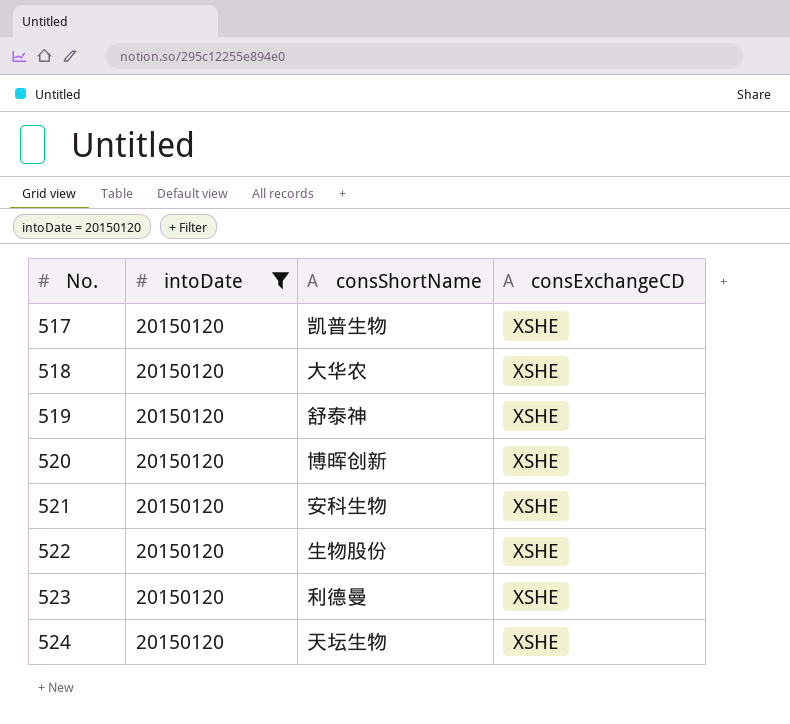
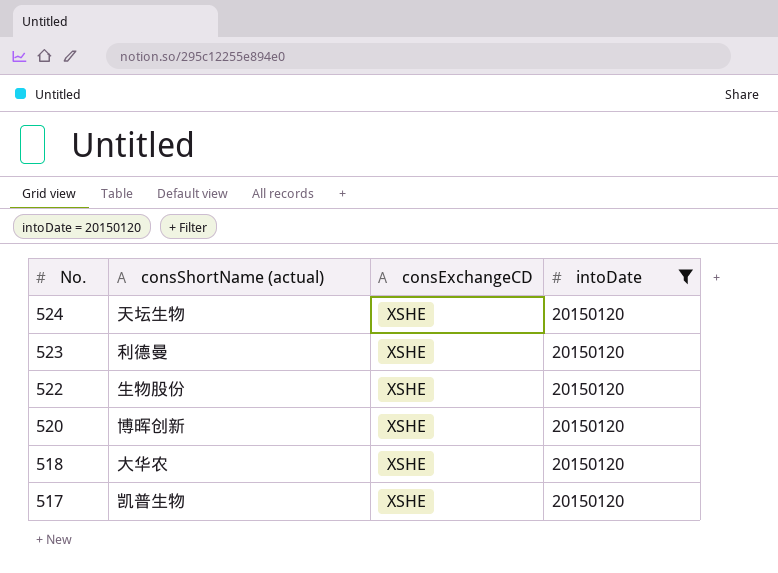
row order: No. ascending -> No. descending
column name: consShortName -> consShortName (actual)
column intoDate | position: 2 -> 4
row 519: 20150120 | 舒泰神 | XSHE -> none
row 521: 20150120 | 安科生物 | XSHE -> none

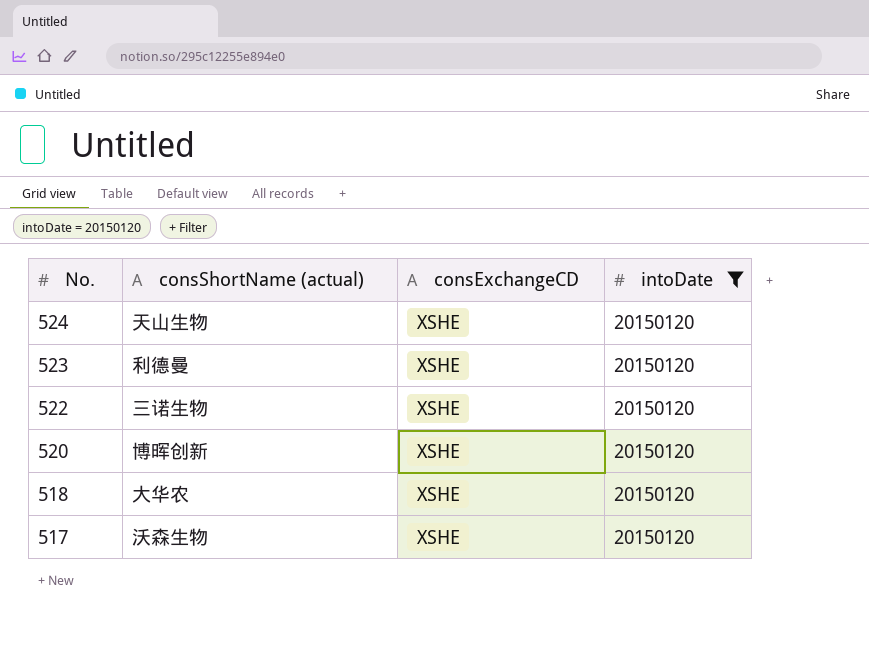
524 | consShortName (actual): 天坛生物 -> 天山生物
522 | consShortName (actual): 生物股份 -> 三诺生物
517 | consShortName (actual): 凯普生物 -> 沃森生物

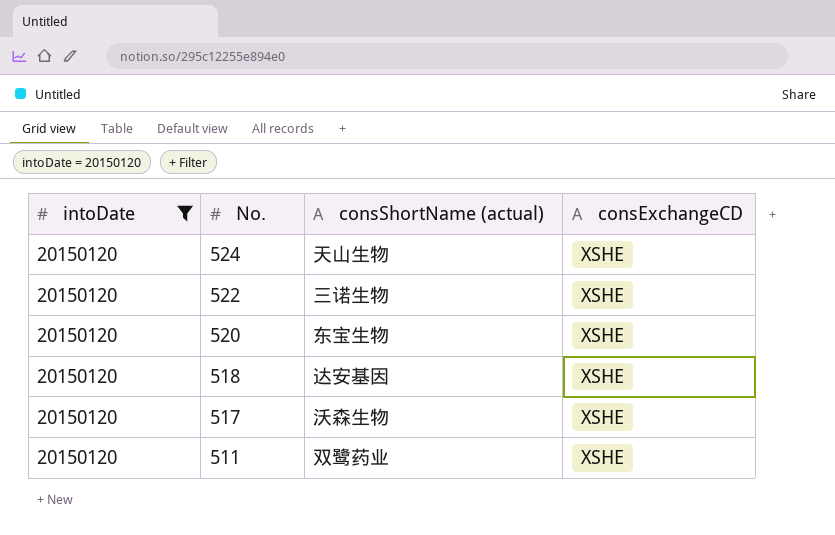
column intoDate | position: 4 -> 1
row 523: 利德曼 | XSHE | 20150120 -> none
520 | consShortName (actual): 博晖创新 -> 东宝生物
518 | consShortName (actual): 大华农 -> 达安基因
row 511: none -> 20150120 | 双鹭药业 | XSHE

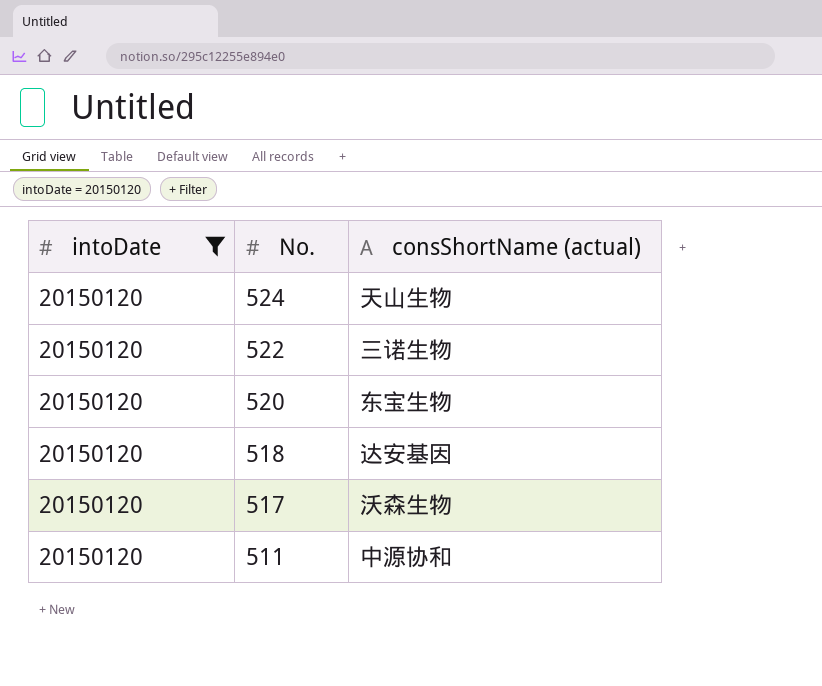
column consExchangeCD | position: 4 -> none
511 | consShortName (actual): 双鹭药业 -> 中源协和

